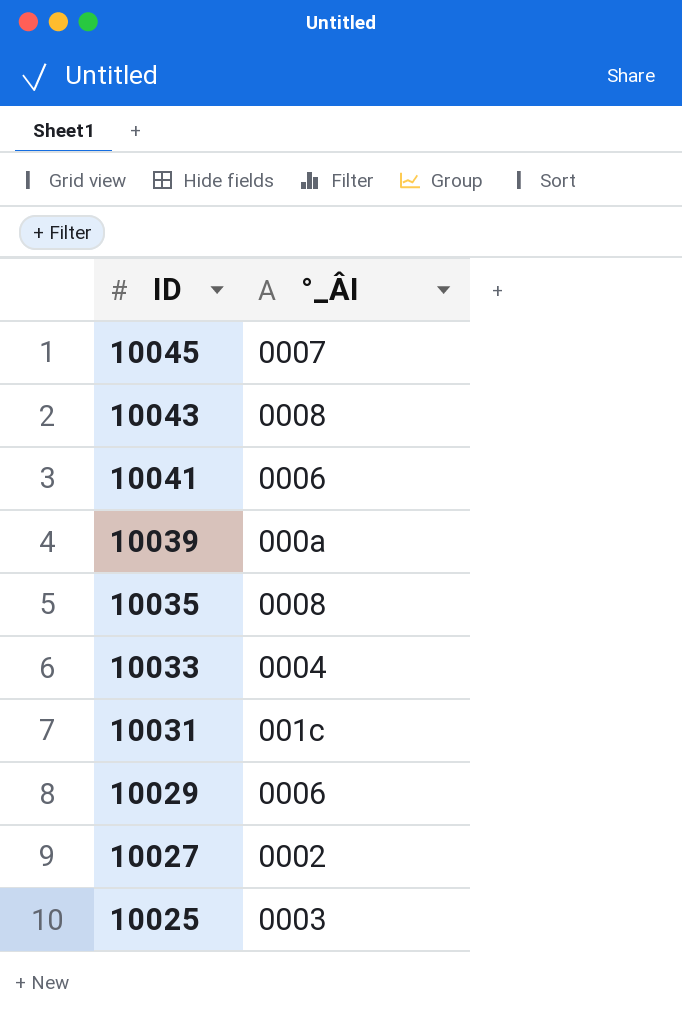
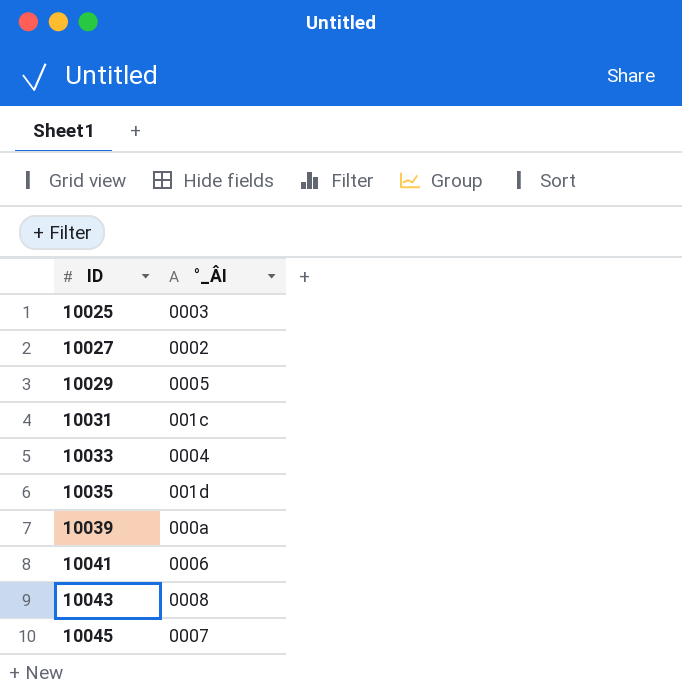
row order: ID descending -> ID ascending
10029 | °_ÂI: 0006 -> 0005
10035 | °_ÂI: 0008 -> 001d

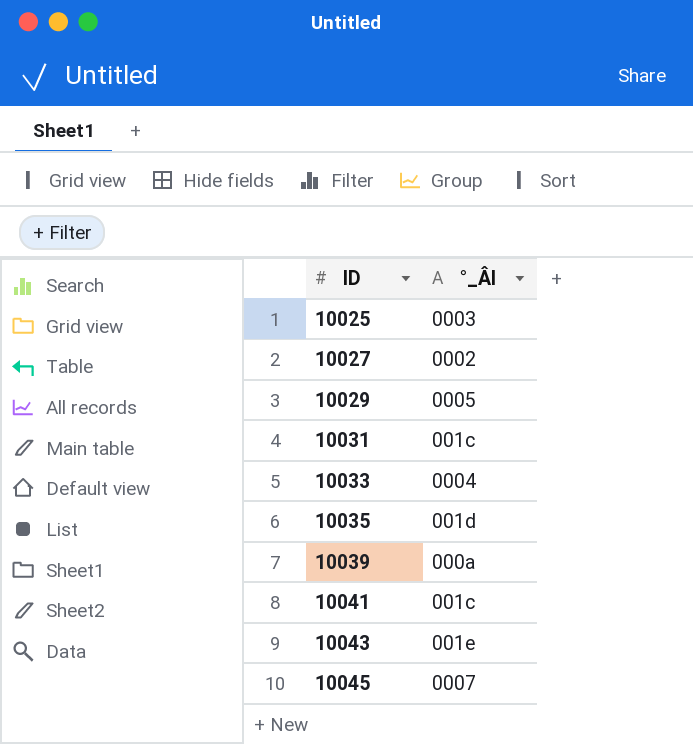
10041 | °_ÂI: 0006 -> 001c
10043 | °_ÂI: 0008 -> 001e

